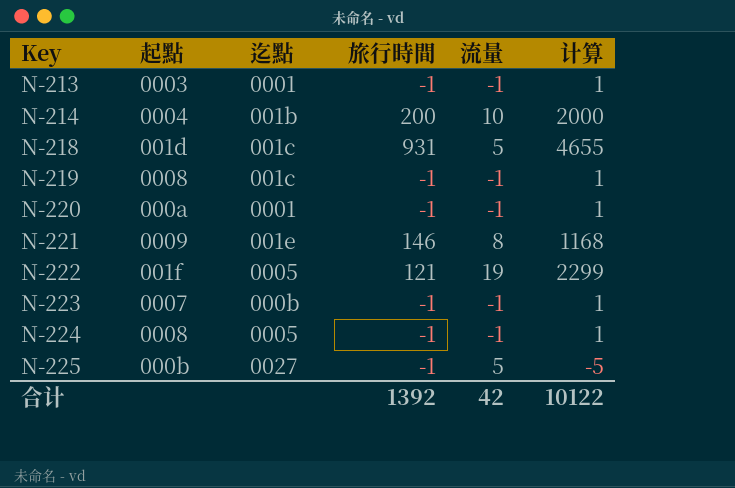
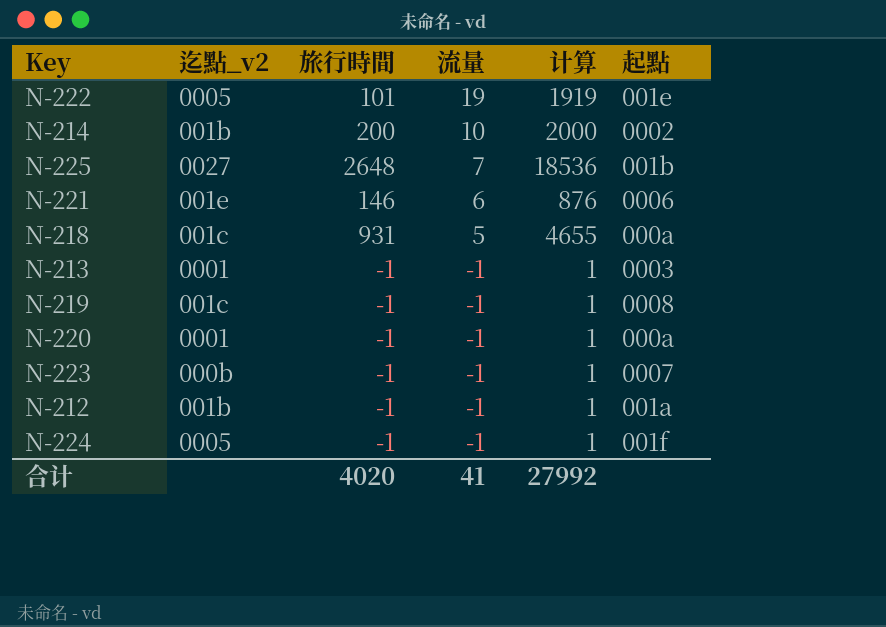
row order: Key ascending -> 流量 descending
column name: 迄點 -> 迄點_v2
column 起點 | position: 2 -> 6
N-222 | 旅行時間: 121 -> 101
N-222 | 计算: 2299 -> 1919
N-222 | 起點: 001f -> 001e
N-214 | 起點: 0004 -> 0002
N-225 | 旅行時間: -1 -> 2648
N-225 | 流量: 5 -> 7
N-225 | 计算: -5 -> 18536
N-225 | 起點: 000b -> 001b
N-221 | 流量: 8 -> 6
N-221 | 计算: 1168 -> 876
N-221 | 起點: 0009 -> 0006
N-218 | 起點: 001d -> 000a
row N-212: none -> 001b | -1 | -1 | 1 | 001a
N-224 | 起點: 0008 -> 001f
合计 | 旅行時間: 1392 -> 4020
合计 | 流量: 42 -> 41
合计 | 计算: 10122 -> 27992

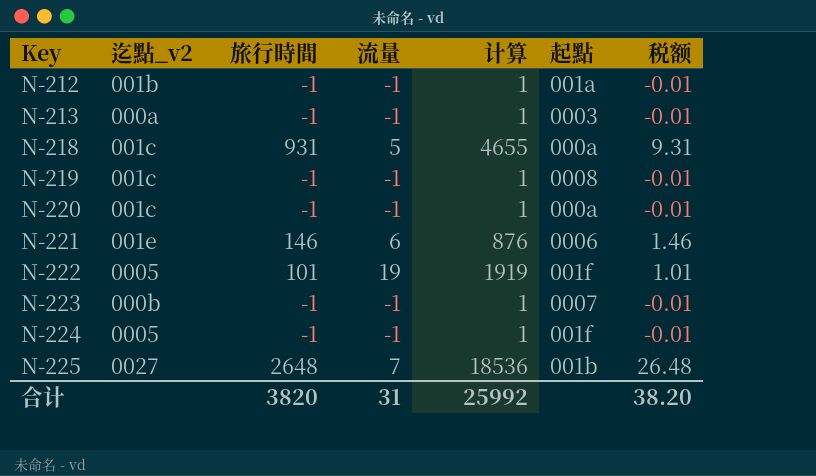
row order: 流量 descending -> Key ascending
column 税额 | formula: none -> [旅行時間] * 0.01
row N-214: 001b | 200 | 10 | 2000 | 0002 -> none
N-213 | 迄點_v2: 0001 -> 000a
N-220 | 迄點_v2: 0001 -> 001c
N-222 | 起點: 001e -> 001f
合计 | 旅行時間: 4020 -> 3820
合计 | 流量: 41 -> 31
合计 | 计算: 27992 -> 25992

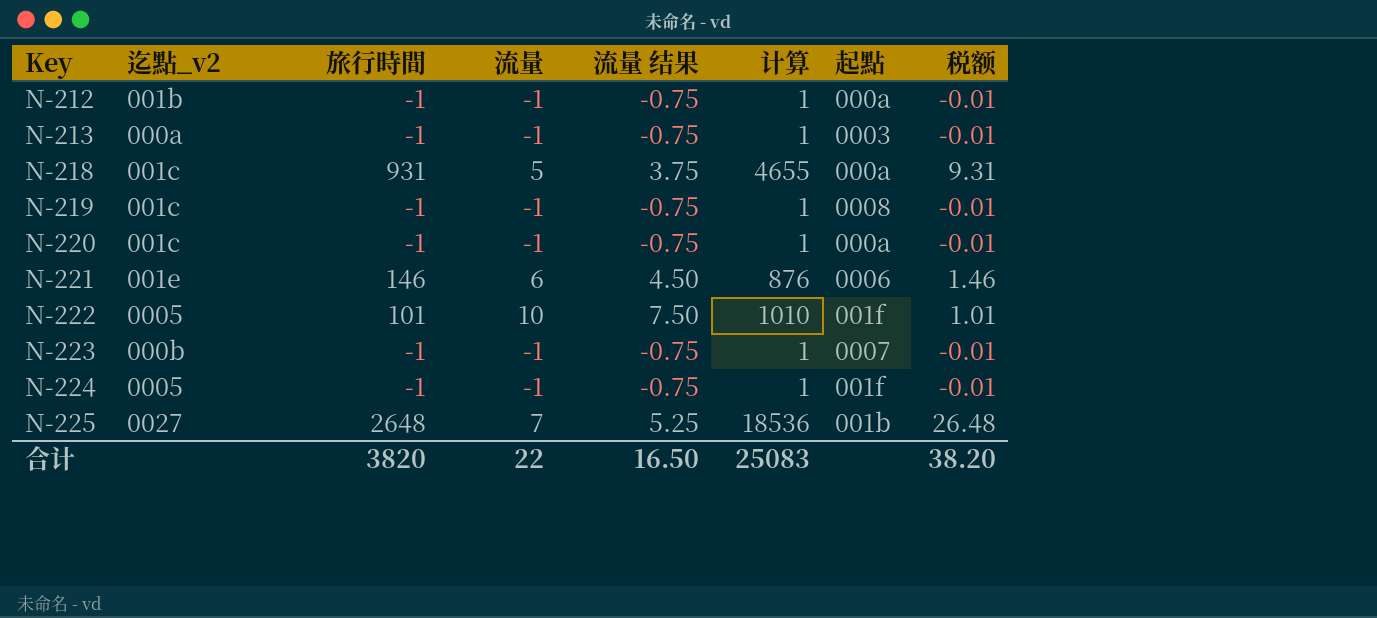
column 流量 结果 | formula: none -> [流量] * 0.75
N-212 | 起點: 001a -> 000a
N-222 | 流量: 19 -> 10
N-222 | 计算: 1919 -> 1010
合计 | 流量: 31 -> 22
合计 | 计算: 25992 -> 25083

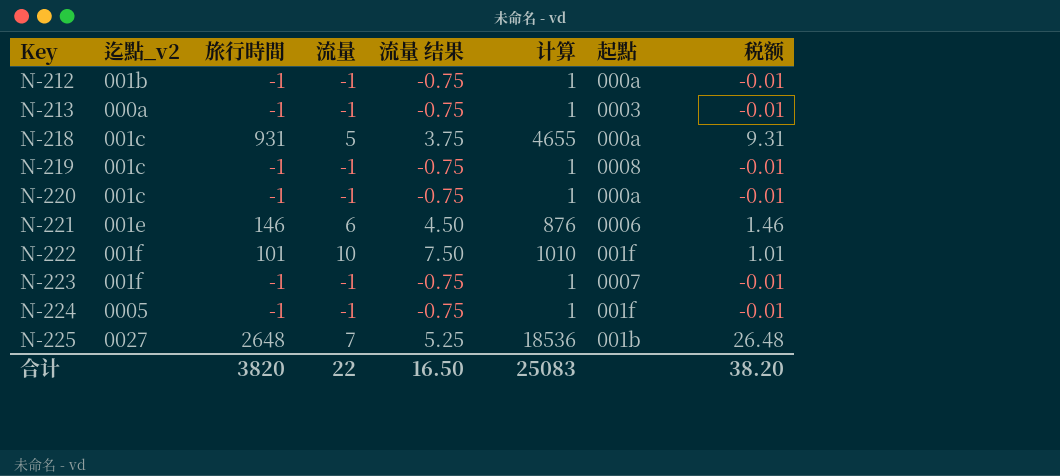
N-222 | 迄點_v2: 0005 -> 001f
N-223 | 迄點_v2: 000b -> 001f

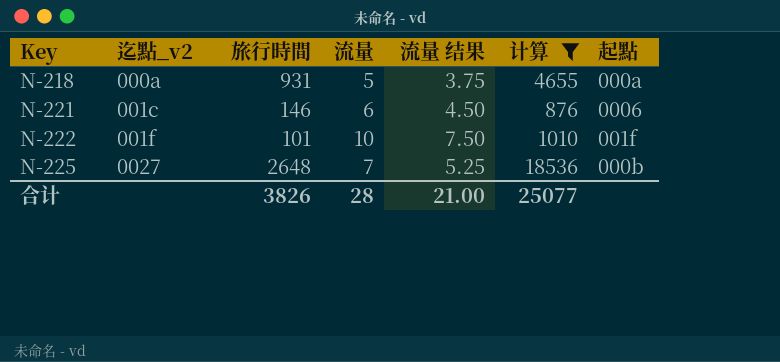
filter: none -> 计算 != 1
column 税额 | formula: [旅行時間] * 0.01 -> none
N-218 | 迄點_v2: 001c -> 000a
N-221 | 迄點_v2: 001e -> 001c
N-225 | 起點: 001b -> 000b
合计 | 旅行時間: 3820 -> 3826
合计 | 流量: 22 -> 28
合计 | 流量 结果: 16.50 -> 21.00
合计 | 计算: 25083 -> 25077

